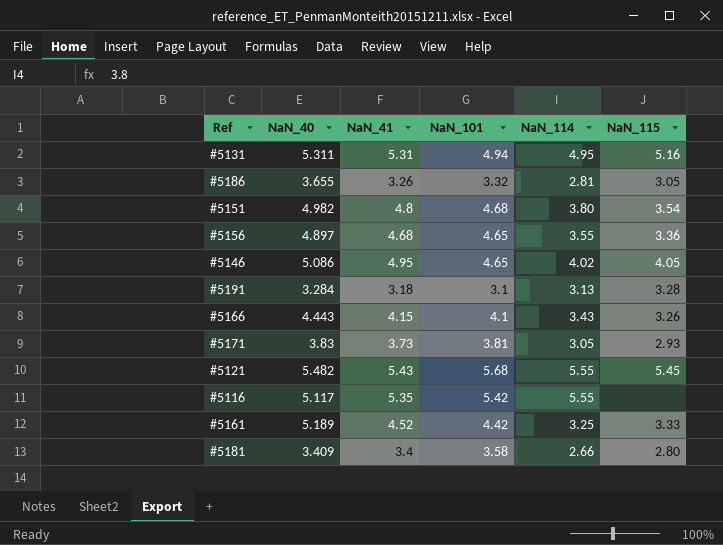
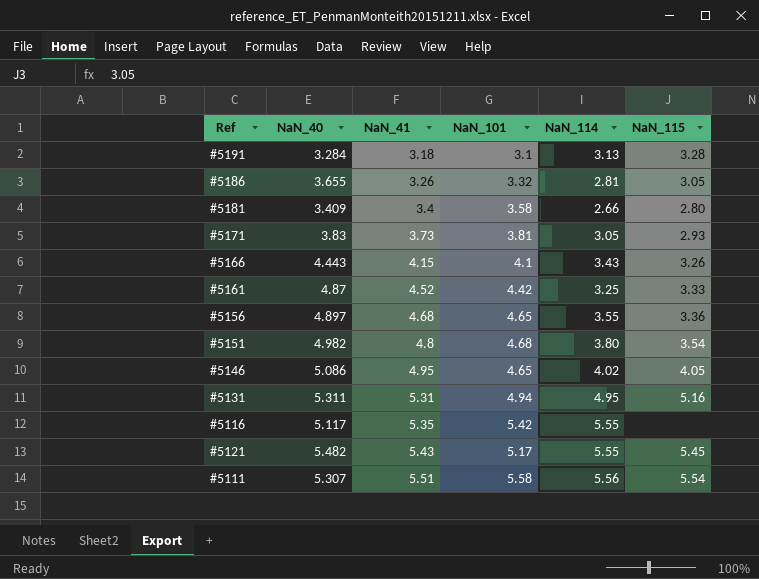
row order: none -> NaN_41 ascending
#5161 | NaN_40: 5.189 -> 4.87
#5121 | NaN_101: 5.68 -> 5.17
row #5111: none -> 5.307 | 5.51 | 5.58 | 5.56 | 5.54

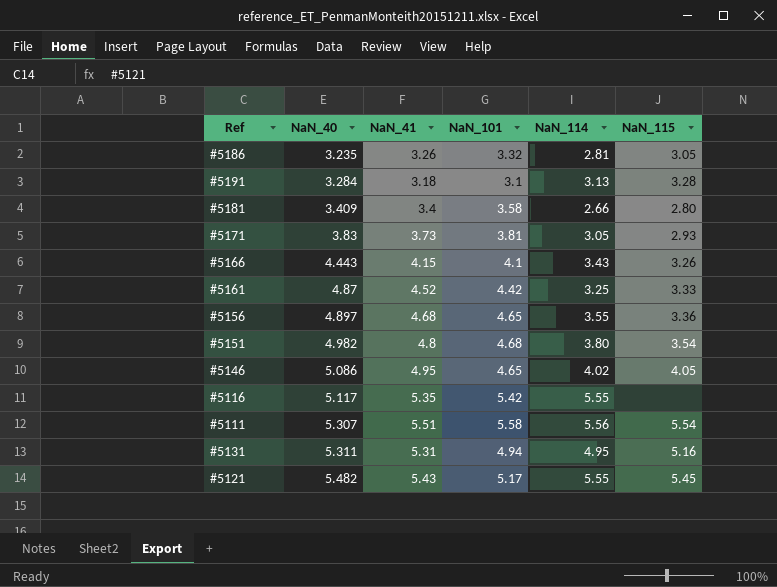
row order: NaN_41 ascending -> NaN_40 ascending
#5186 | NaN_40: 3.655 -> 3.235

